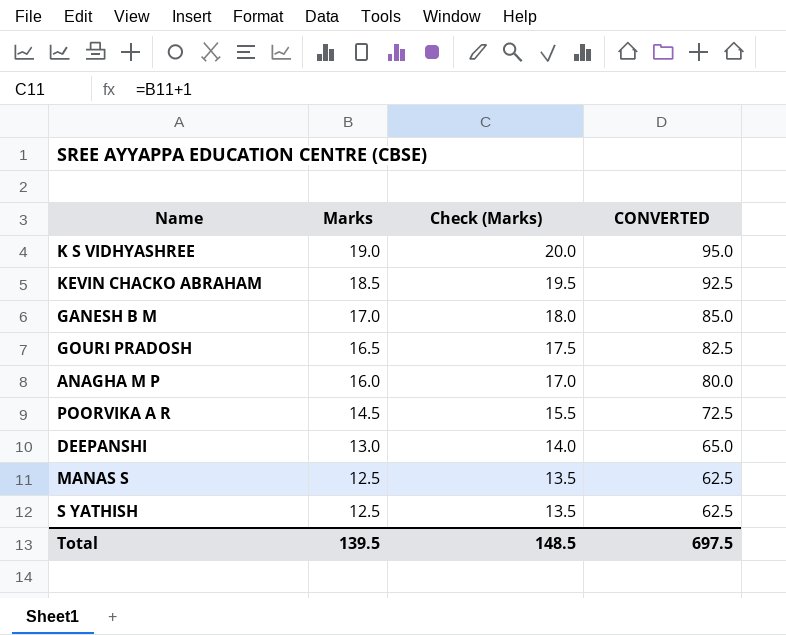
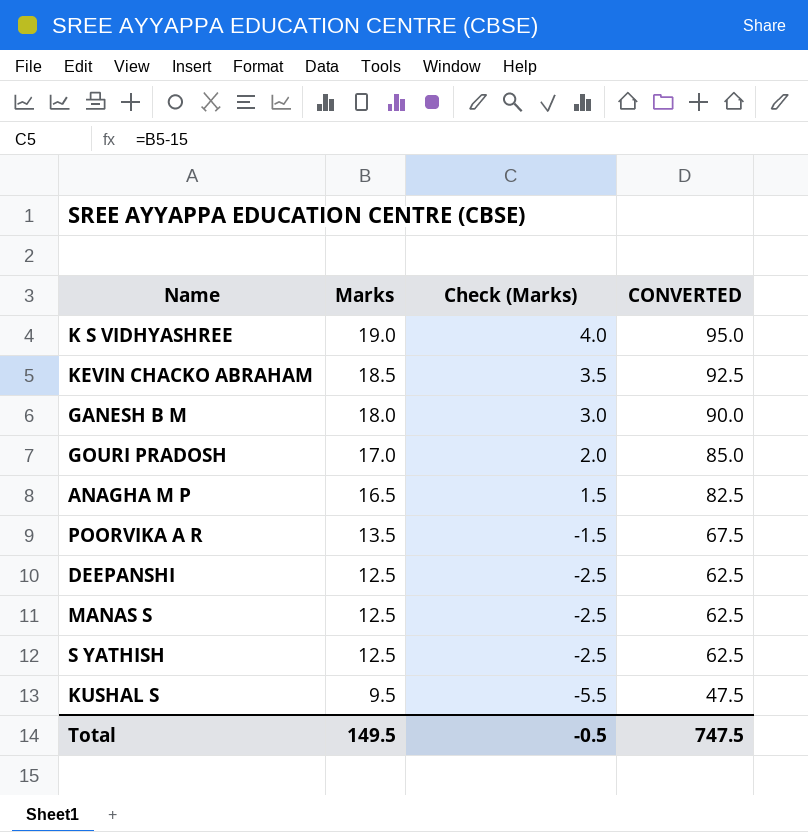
column Check (Marks) | formula: [Marks] + 1 -> [Marks] - 15
GANESH B M | Marks: 17.0 -> 18.0
GANESH B M | CONVERTED: 85.0 -> 90.0
GOURI PRADOSH | Marks: 16.5 -> 17.0
GOURI PRADOSH | CONVERTED: 82.5 -> 85.0
ANAGHA M P | Marks: 16.0 -> 16.5
ANAGHA M P | CONVERTED: 80.0 -> 82.5
POORVIKA A R | Marks: 14.5 -> 13.5
POORVIKA A R | CONVERTED: 72.5 -> 67.5
DEEPANSHI | Marks: 13.0 -> 12.5
DEEPANSHI | CONVERTED: 65.0 -> 62.5
row KUSHAL S: none -> 9.5 | -5.5 | 47.5
Total | Marks: 139.5 -> 149.5
Total | Check (Marks): 148.5 -> -0.5
Total | CONVERTED: 697.5 -> 747.5

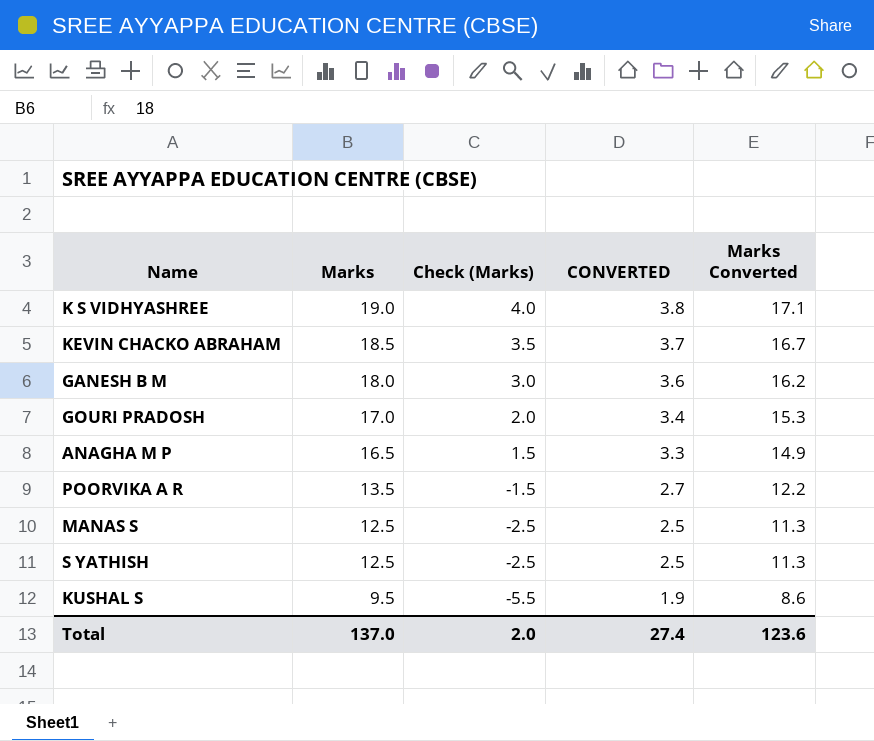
column CONVERTED | formula: [Marks] * 5 -> [Marks] * 0.2
column Marks Converted | formula: none -> [Marks] * 0.9
row DEEPANSHI: 12.5 | -2.5 | 62.5 -> none
Total | Marks: 149.5 -> 137.0
Total | Check (Marks): -0.5 -> 2.0
Total | CONVERTED: 747.5 -> 27.4

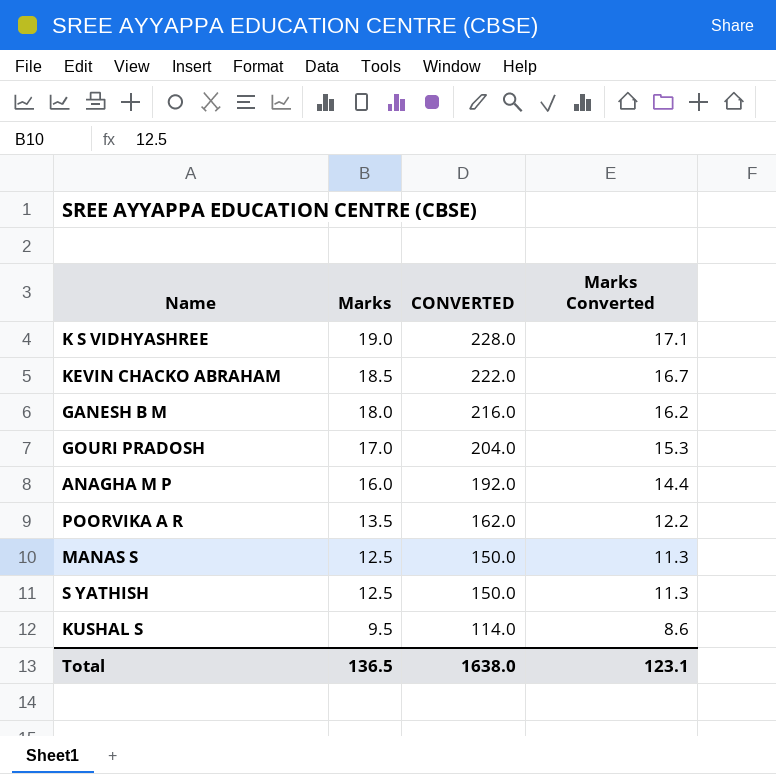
column Check (Marks) | formula: [Marks] - 15 -> none
column CONVERTED | formula: [Marks] * 0.2 -> [Marks] * 12
ANAGHA M P | Marks: 16.5 -> 16.0
ANAGHA M P | Marks Converted: 14.9 -> 14.4
Total | Marks: 137.0 -> 136.5
Total | CONVERTED: 27.4 -> 1638.0
Total | Marks Converted: 123.6 -> 123.1

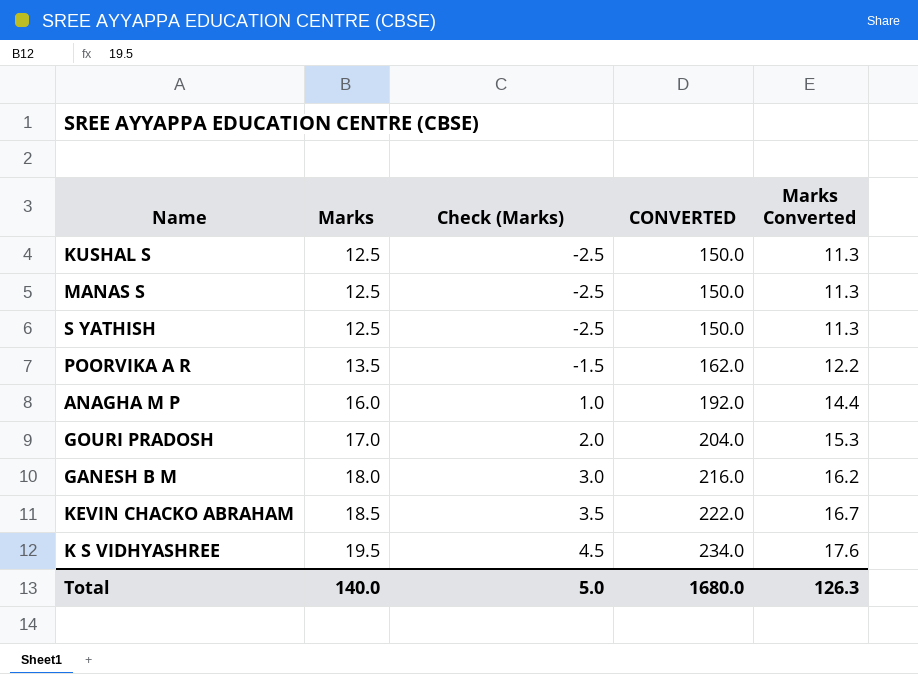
row order: Marks descending -> Marks ascending
column Check (Marks) | formula: none -> [Marks] - 15
KUSHAL S | Marks: 9.5 -> 12.5
KUSHAL S | CONVERTED: 114.0 -> 150.0
KUSHAL S | Marks Converted: 8.6 -> 11.3
K S VIDHYASHREE | Marks: 19.0 -> 19.5
K S VIDHYASHREE | CONVERTED: 228.0 -> 234.0
K S VIDHYASHREE | Marks Converted: 17.1 -> 17.6
Total | Marks: 136.5 -> 140.0
Total | CONVERTED: 1638.0 -> 1680.0
Total | Marks Converted: 123.1 -> 126.3

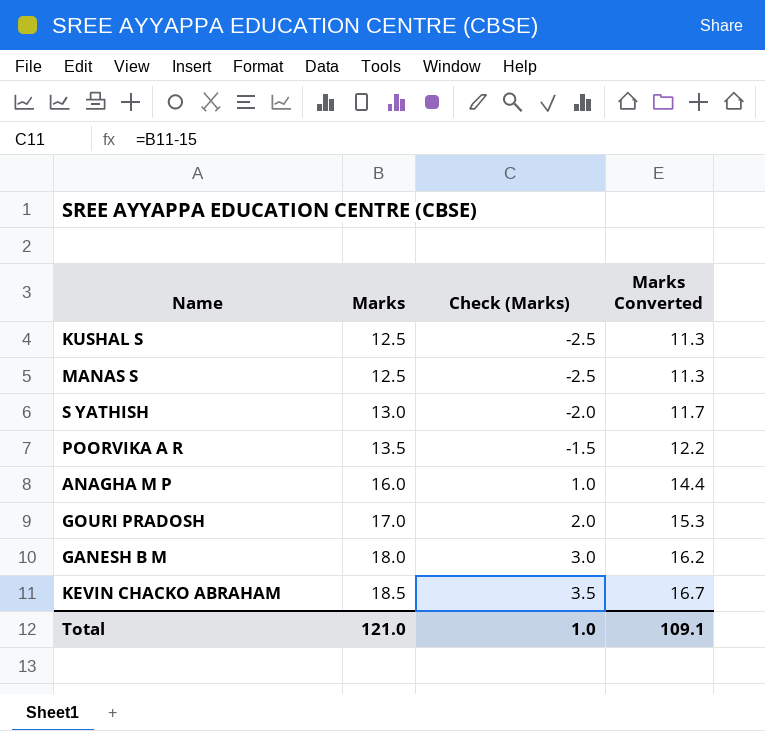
column CONVERTED | formula: [Marks] * 12 -> none
row K S VIDHYASHREE: 19.5 | 4.5 | 234.0 | 17.6 -> none
S YATHISH | Marks: 12.5 -> 13.0
S YATHISH | Check (Marks): -2.5 -> -2.0
S YATHISH | Marks Converted: 11.3 -> 11.7
Total | Marks: 140.0 -> 121.0
Total | Check (Marks): 5.0 -> 1.0
Total | Marks Converted: 126.3 -> 109.1

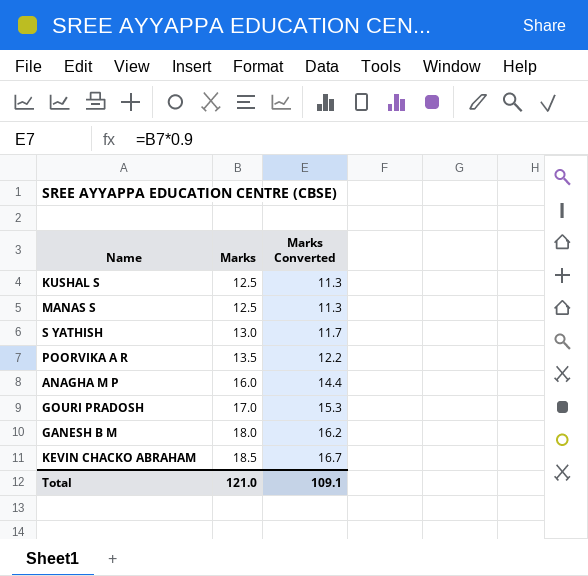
column Check (Marks) | formula: [Marks] - 15 -> none

